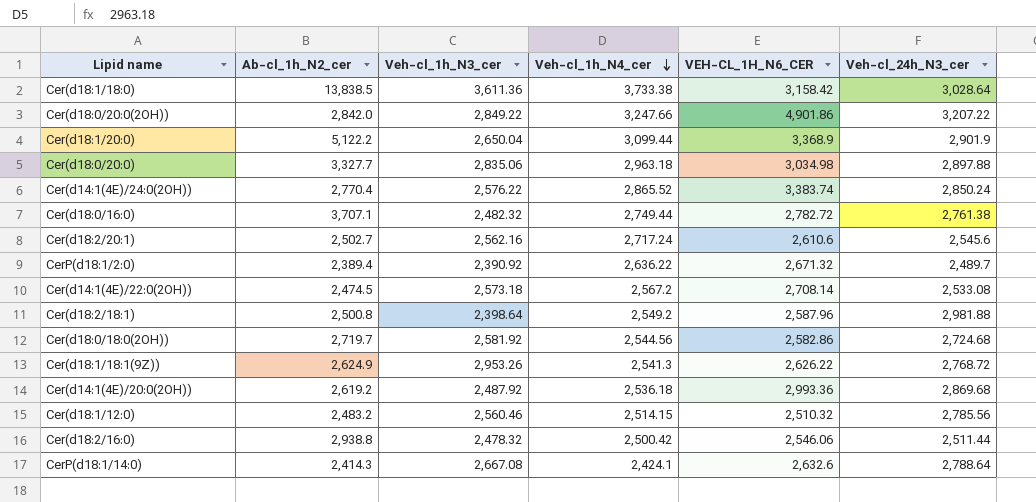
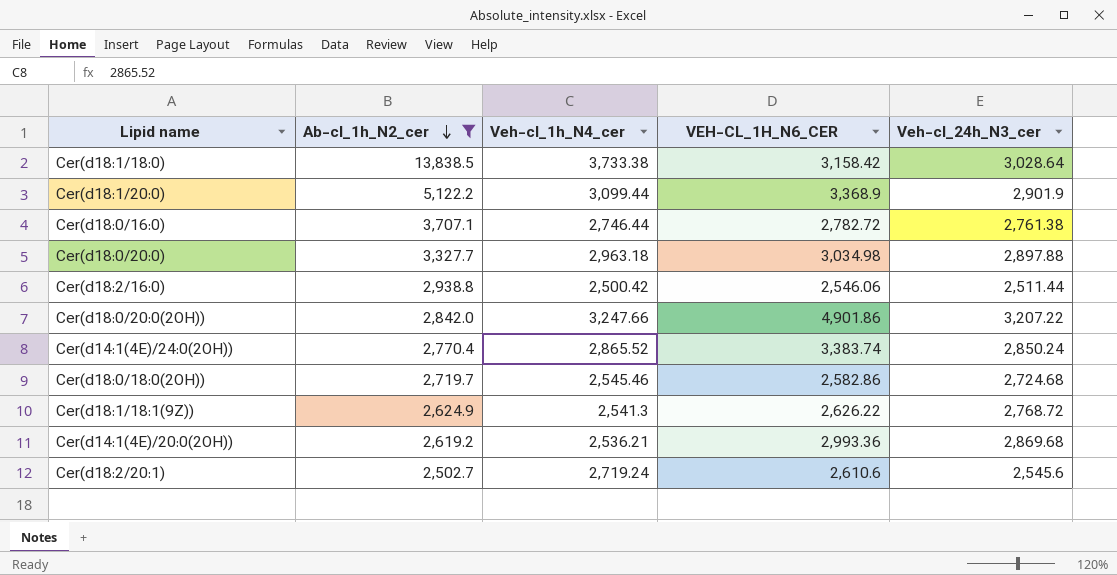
filter: none -> Ab-cl_1h_N2_cer >= 2,502.7
row order: Veh-cl_1h_N4_cer descending -> Ab-cl_1h_N2_cer descending
column Veh-cl_1h_N3_cer | position: 3 -> none
Cer(d18:0/16:0) | Veh-cl_1h_N4_cer: 2,749.44 -> 2,746.44
Cer(d18:0/18:0(2OH)) | Veh-cl_1h_N4_cer: 2,544.56 -> 2,545.46
Cer(d14:1(4E)/20:0(2OH)) | Veh-cl_1h_N4_cer: 2,536.18 -> 2,536.21
Cer(d18:2/20:1) | Veh-cl_1h_N4_cer: 2,717.24 -> 2,719.24

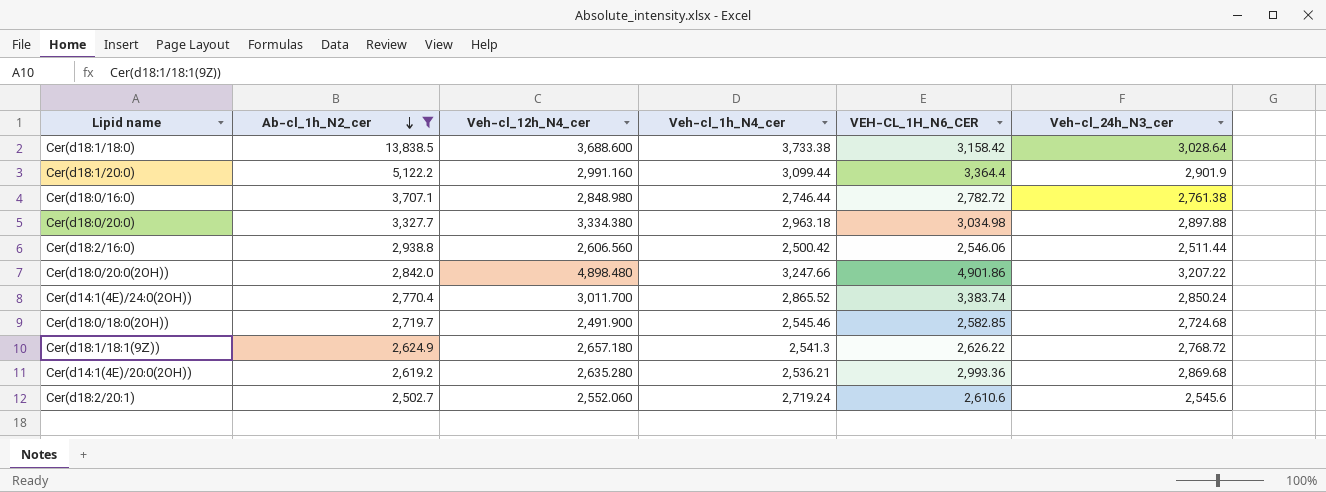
column Veh-cl_12h_N4_cer | position: none -> 3
Cer(d18:1/20:0) | VEH-CL_1H_N6_CER: 3,368.9 -> 3,364.4
Cer(d18:0/18:0(2OH)) | VEH-CL_1H_N6_CER: 2,582.86 -> 2,582.85

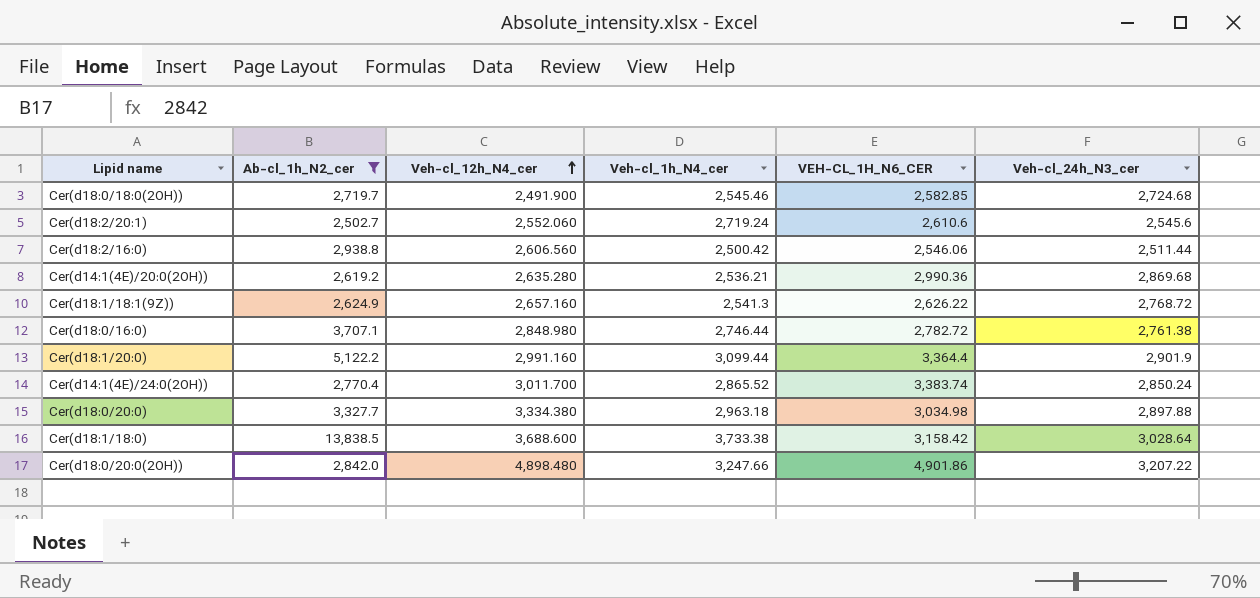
row order: Ab-cl_1h_N2_cer descending -> Veh-cl_12h_N4_cer ascending
Cer(d14:1(4E)/20:0(2OH)) | VEH-CL_1H_N6_CER: 2,993.36 -> 2,990.36
Cer(d18:1/18:1(9Z)) | Veh-cl_12h_N4_cer: 2,657.180 -> 2,657.160

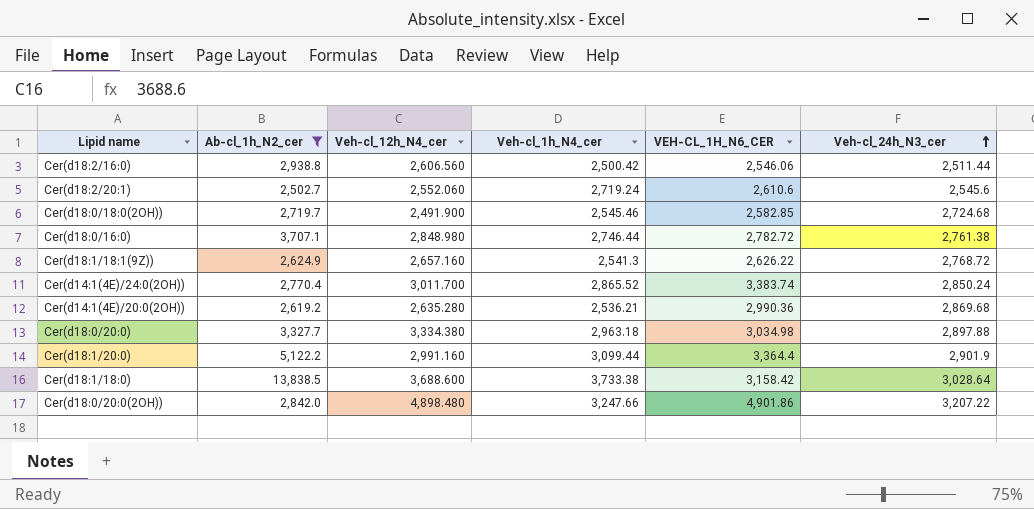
row order: Veh-cl_12h_N4_cer ascending -> Veh-cl_24h_N3_cer ascending

